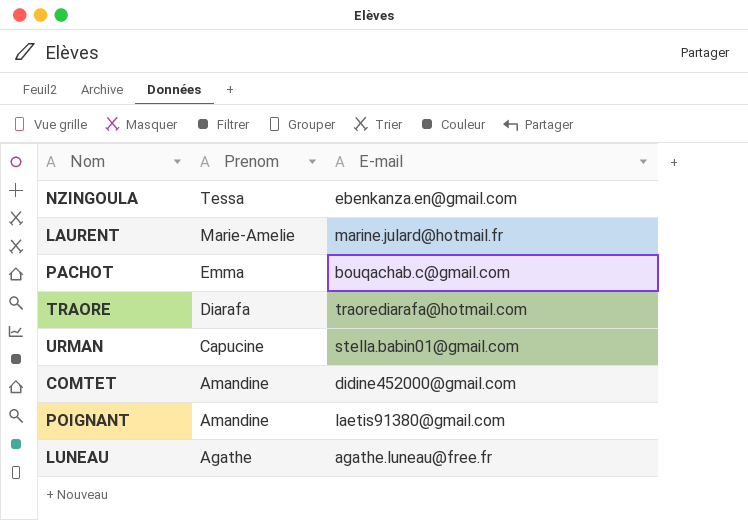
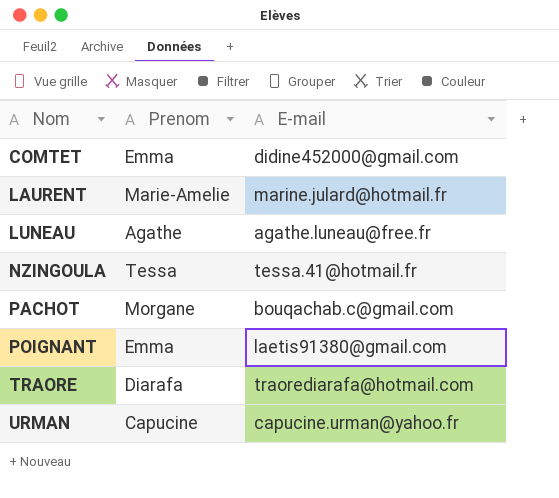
row order: Prenom descending -> Nom ascending
COMTET | Prenom: Amandine -> Emma
NZINGOULA | E-mail: ebenkanza.en@gmail.com -> tessa.41@hotmail.fr
PACHOT | Prenom: Emma -> Morgane
POIGNANT | Prenom: Amandine -> Emma
URMAN | E-mail: stella.babin01@gmail.com -> capucine.urman@yahoo.fr

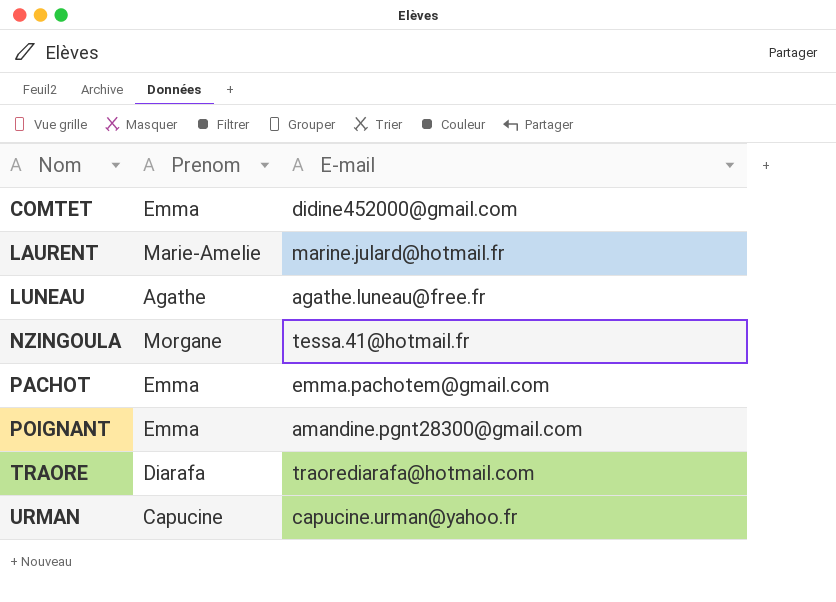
NZINGOULA | Prenom: Tessa -> Morgane
PACHOT | Prenom: Morgane -> Emma
PACHOT | E-mail: bouqachab.c@gmail.com -> emma.pachotem@gmail.com
POIGNANT | E-mail: laetis91380@gmail.com -> amandine.pgnt28300@gmail.com

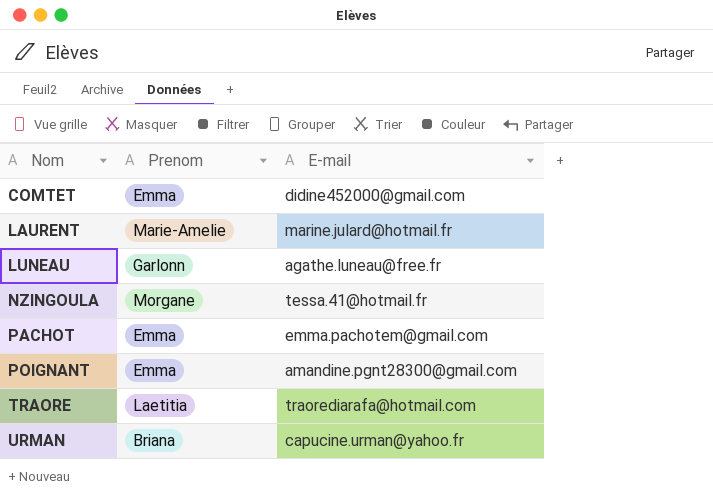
LUNEAU | Prenom: Agathe -> Garlonn
TRAORE | Prenom: Diarafa -> Laetitia
URMAN | Prenom: Capucine -> Briana

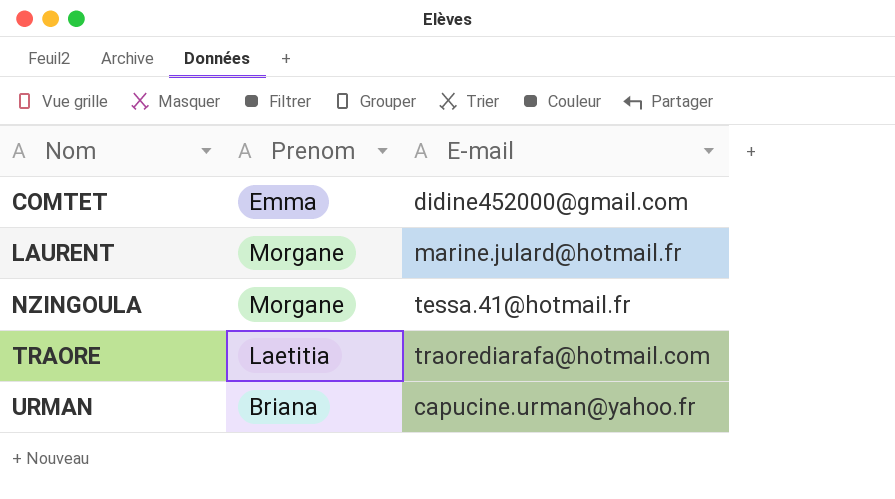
row LUNEAU: Garlonn | agathe.luneau@free.fr -> none
row PACHOT: Emma | emma.pachotem@gmail.com -> none
row POIGNANT: Emma | amandine.pgnt28300@gmail.com -> none
LAURENT | Prenom: Marie-Amelie -> Morgane

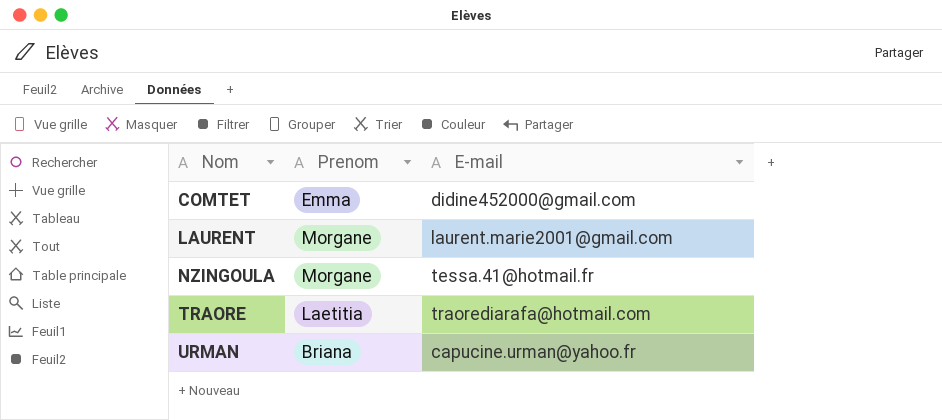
LAURENT | E-mail: marine.julard@hotmail.fr -> laurent.marie2001@gmail.com

